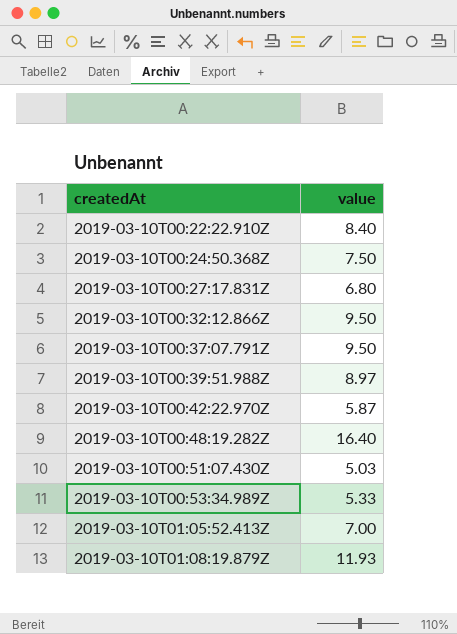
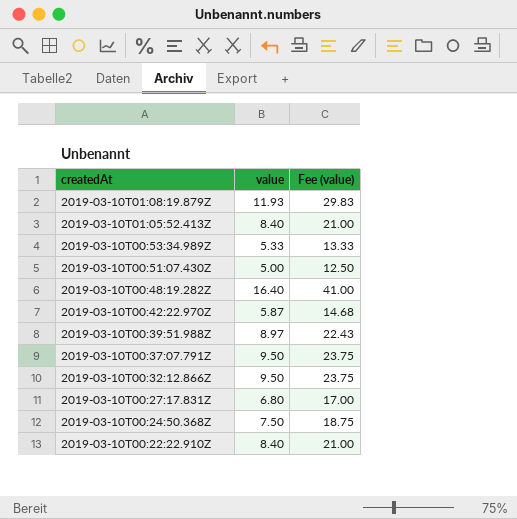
row order: createdAt ascending -> createdAt descending
column Fee (value) | formula: none -> [value] * 2.5
2019-03-10T01:05:52.413Z | value: 7.00 -> 8.40
2019-03-10T00:51:07.430Z | value: 5.03 -> 5.00

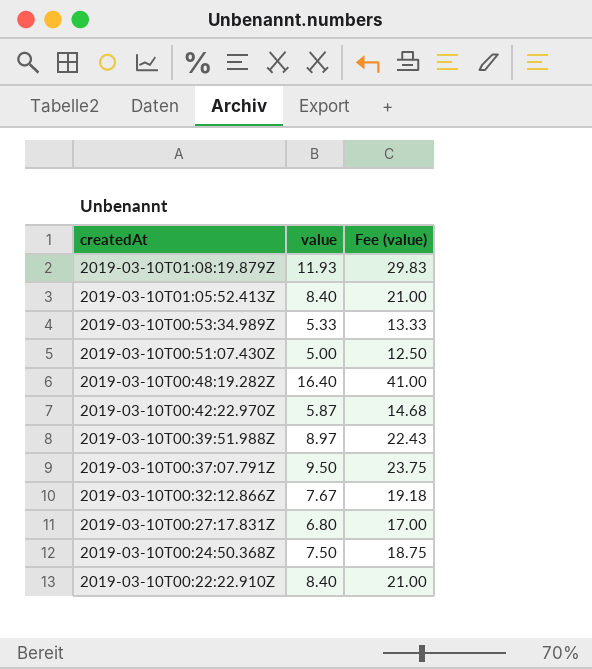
2019-03-10T00:32:12.866Z | value: 9.50 -> 7.67
2019-03-10T00:32:12.866Z | Fee (value): 23.75 -> 19.18

